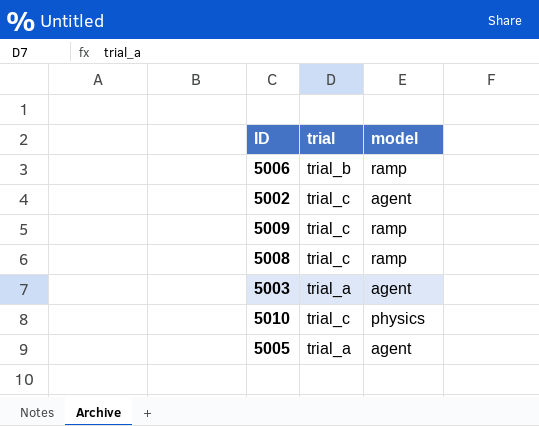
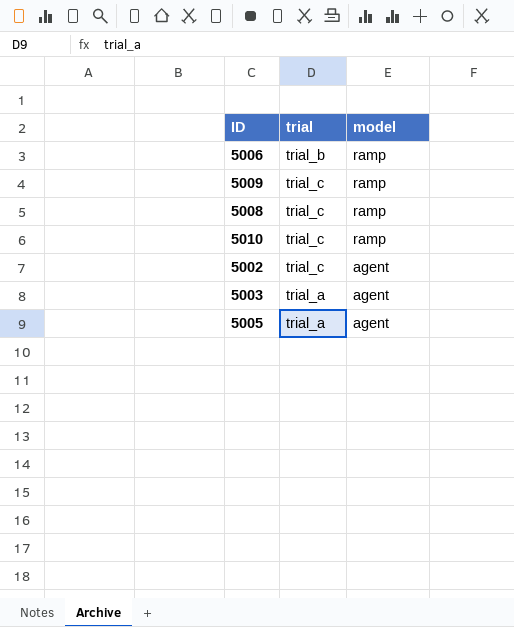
row order: none -> model descending
5010 | model: physics -> ramp

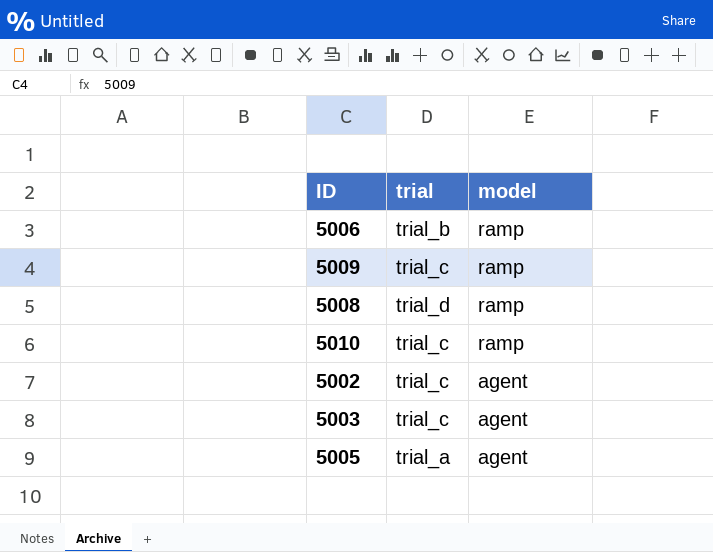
5008 | trial: trial_c -> trial_d
5003 | trial: trial_a -> trial_c

